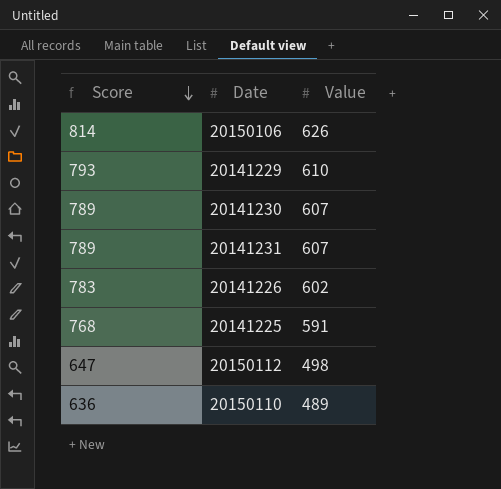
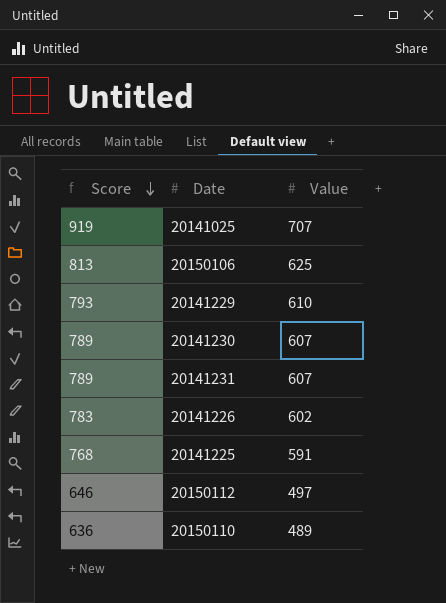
row 20141025: none -> 919 | 707
20150106 | Score: 814 -> 813
20150106 | Value: 626 -> 625
20150112 | Score: 647 -> 646
20150112 | Value: 498 -> 497

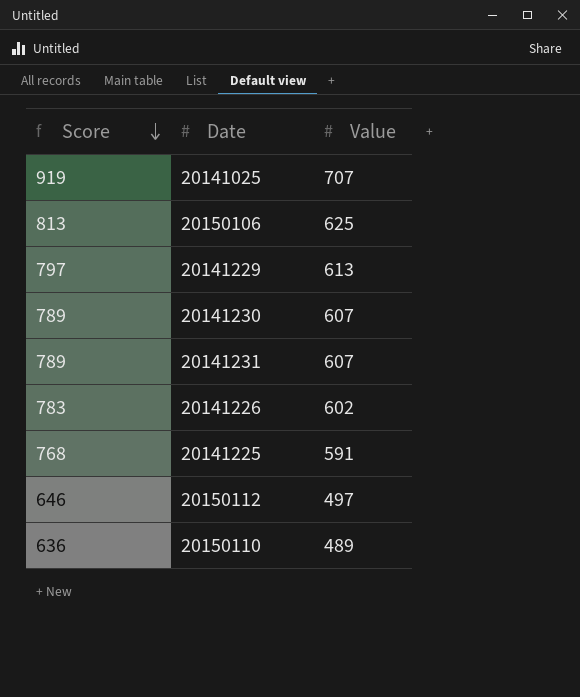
20141229 | Score: 793 -> 797
20141229 | Value: 610 -> 613

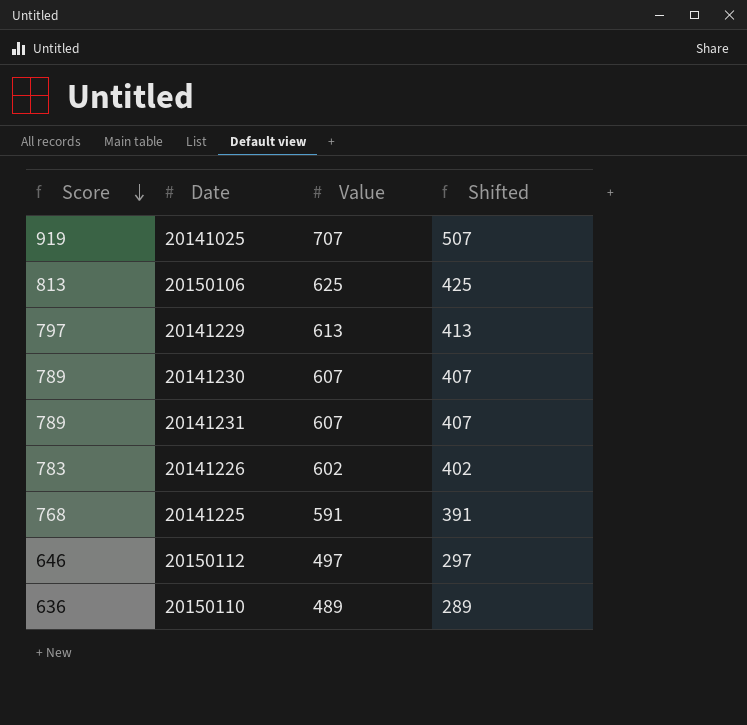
column Shifted | formula: none -> [Value] - 200

